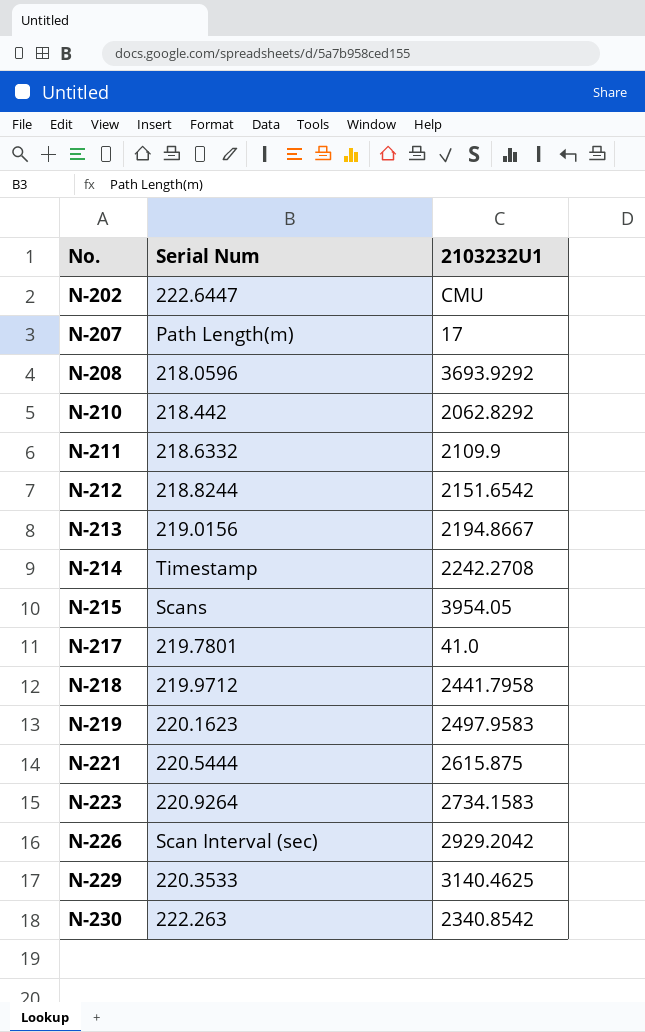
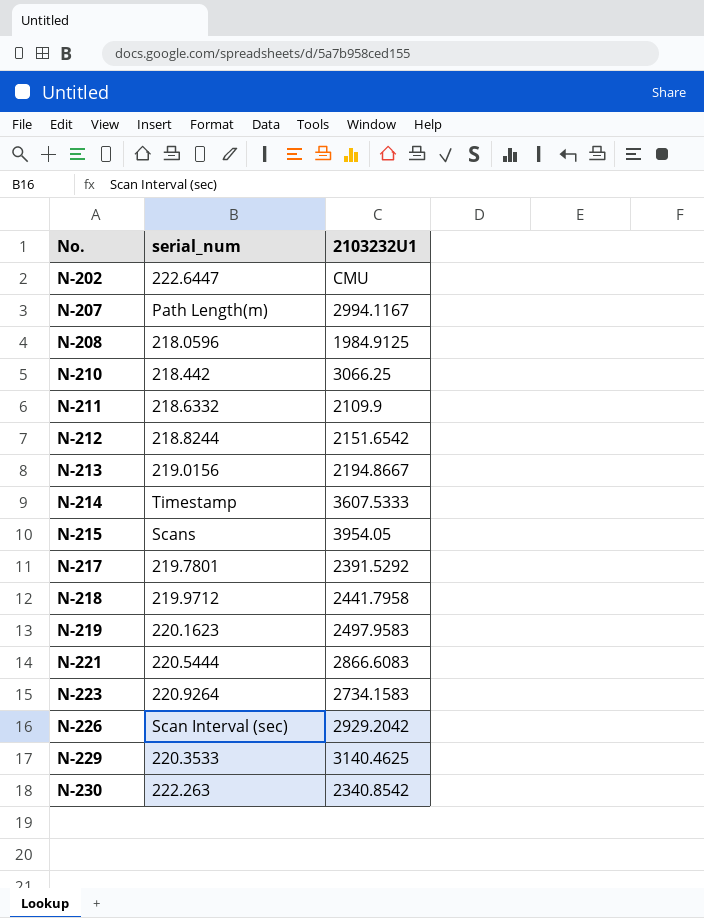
column name: Serial Num -> serial_num
N-207 | 2103232U1: 17 -> 2994.1167
N-208 | 2103232U1: 3693.9292 -> 1984.9125
N-210 | 2103232U1: 2062.8292 -> 3066.25
N-214 | 2103232U1: 2242.2708 -> 3607.5333
N-217 | 2103232U1: 41.0 -> 2391.5292
N-221 | 2103232U1: 2615.875 -> 2866.6083

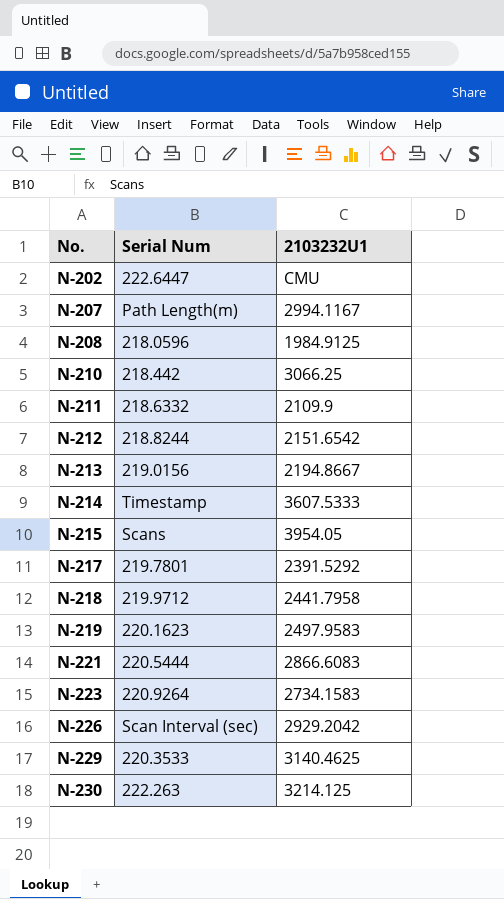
column name: serial_num -> Serial Num
N-230 | 2103232U1: 2340.8542 -> 3214.125

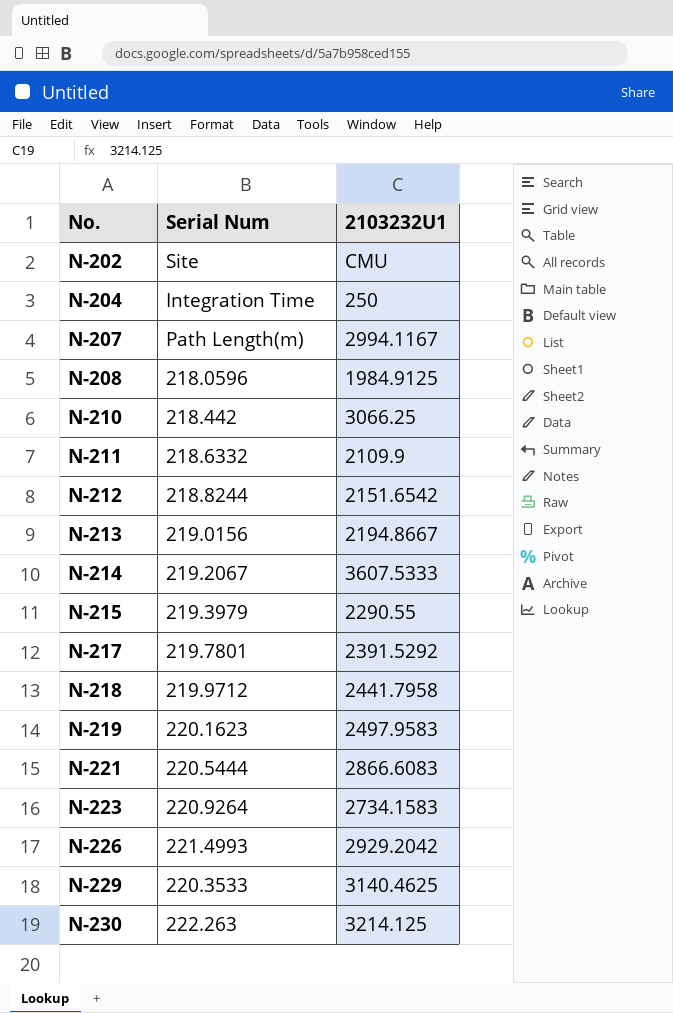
N-202 | Serial Num: 222.6447 -> Site
row N-204: none -> Integration Time | 250
N-214 | Serial Num: Timestamp -> 219.2067
N-215 | Serial Num: Scans -> 219.3979
N-215 | 2103232U1: 3954.05 -> 2290.55
N-226 | Serial Num: Scan Interval (sec) -> 221.4993

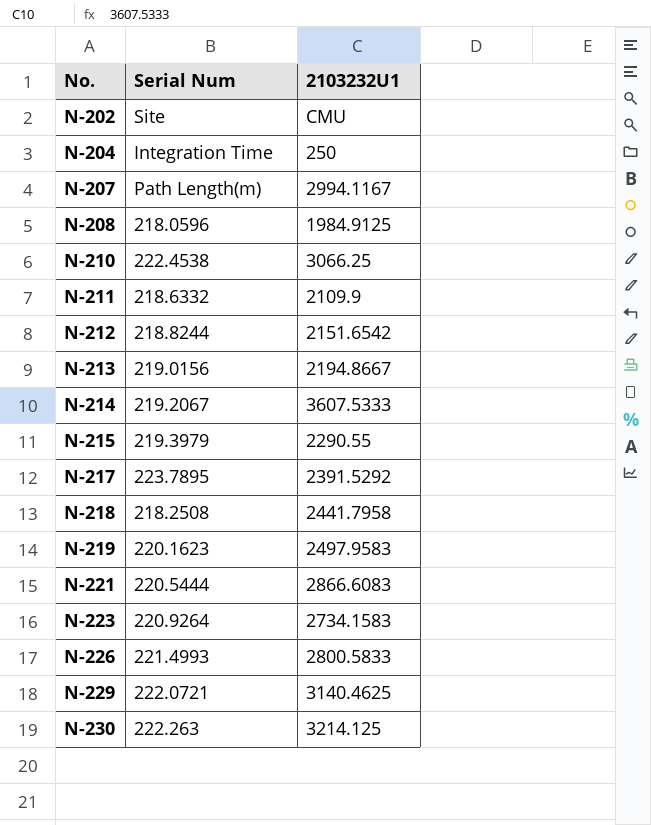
N-210 | Serial Num: 218.442 -> 222.4538
N-217 | Serial Num: 219.7801 -> 223.7895
N-218 | Serial Num: 219.9712 -> 218.2508
N-226 | 2103232U1: 2929.2042 -> 2800.5833
N-229 | Serial Num: 220.3533 -> 222.0721

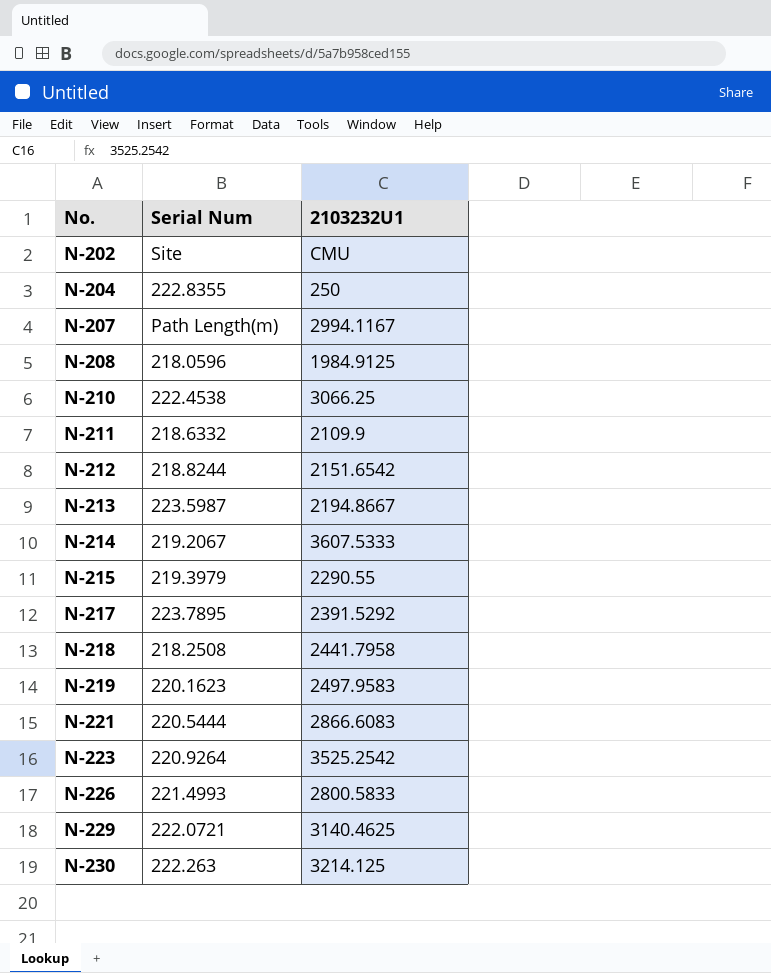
N-204 | Serial Num: Integration Time -> 222.8355
N-213 | Serial Num: 219.0156 -> 223.5987
N-223 | 2103232U1: 2734.1583 -> 3525.2542

